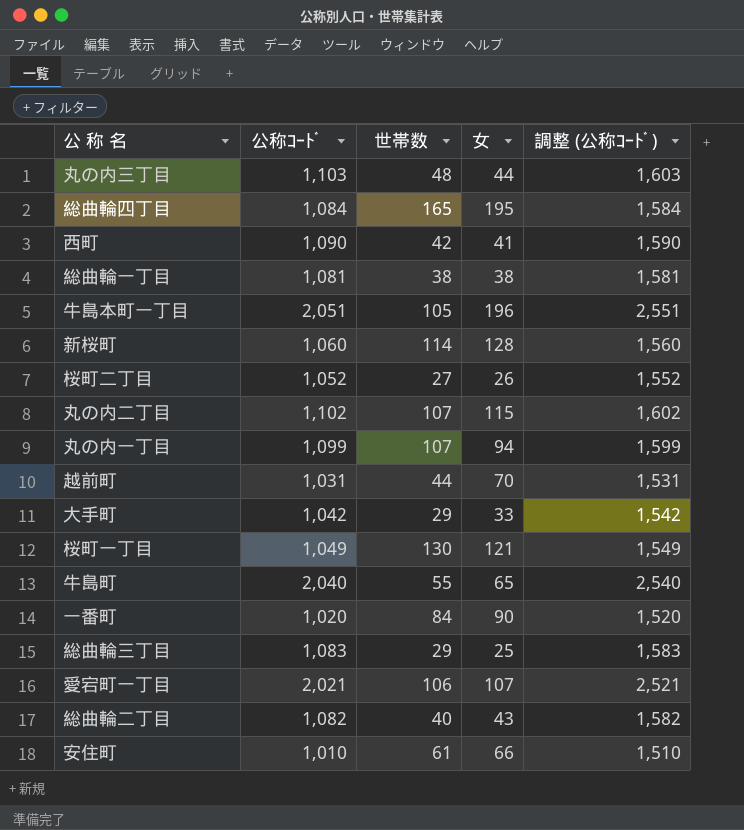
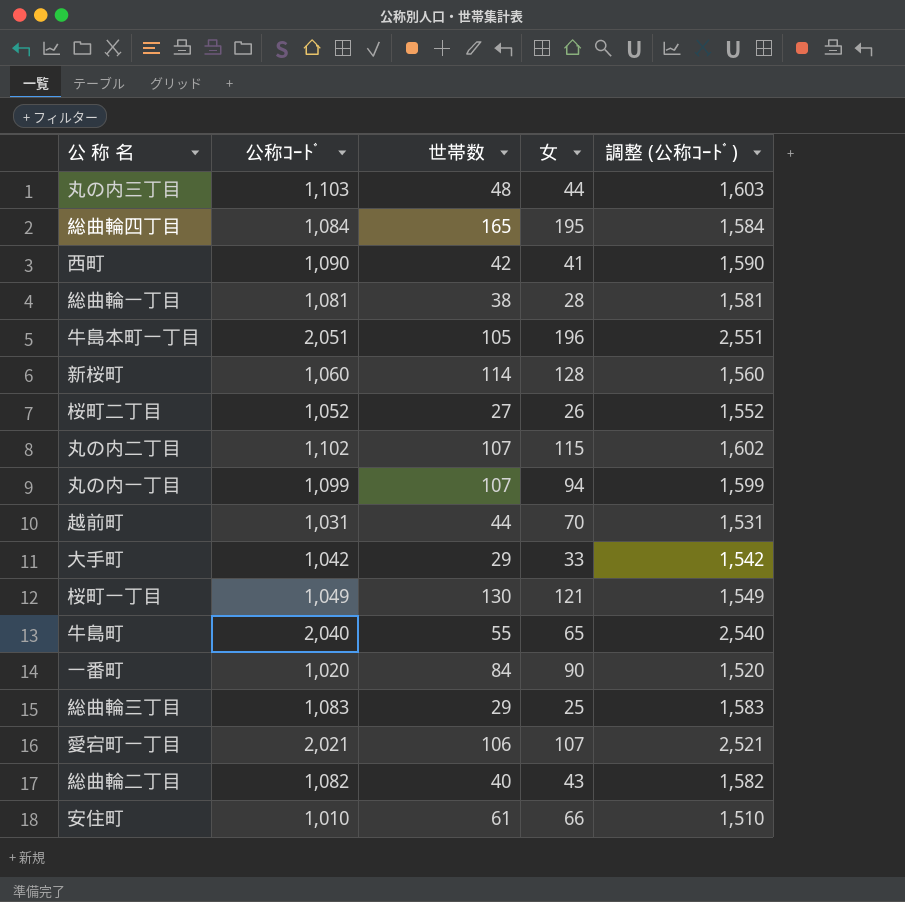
総曲輪一丁目 | 女: 38 -> 28

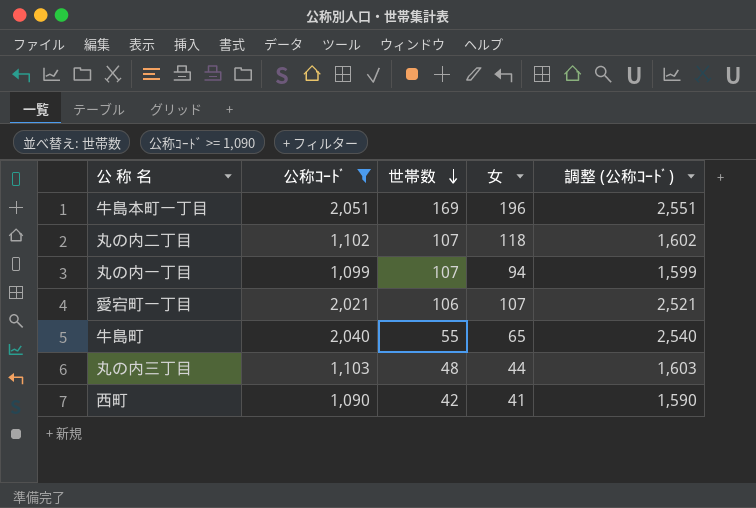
filter: none -> 公称ｺｰﾄﾞ >= 1,090
row order: none -> 世帯数 descending
牛島本町一丁目 | 世帯数: 105 -> 169
丸の内二丁目 | 女: 115 -> 118

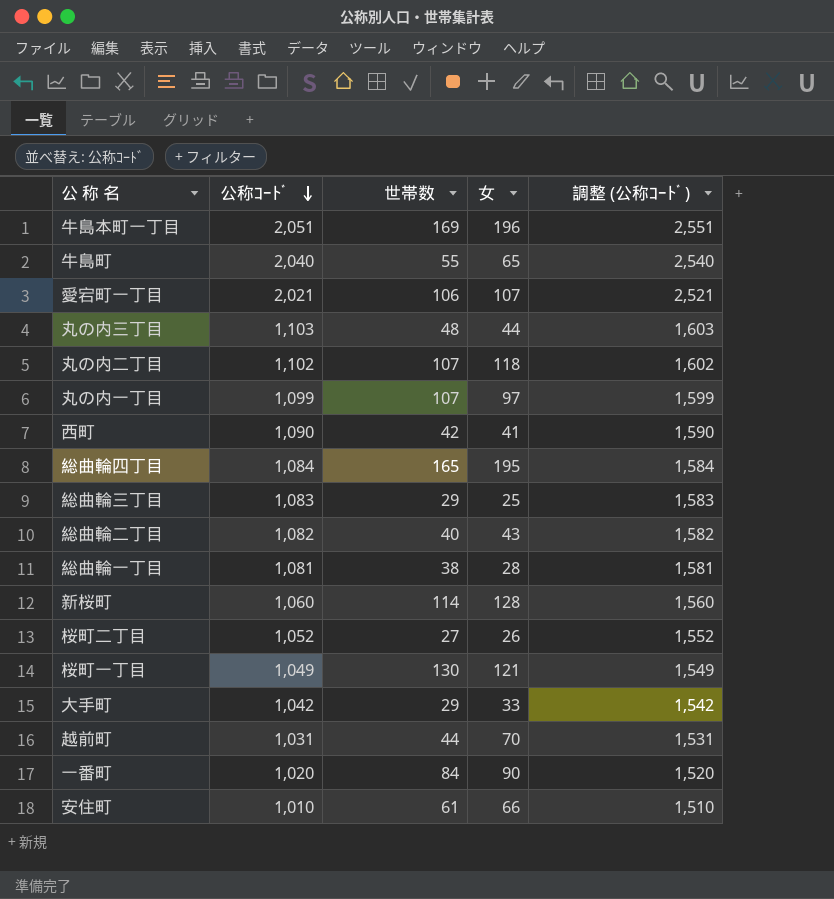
filter: 公称ｺｰﾄﾞ >= 1,090 -> none
row order: 世帯数 descending -> 公称ｺｰﾄﾞ descending
丸の内一丁目 | 女: 94 -> 97

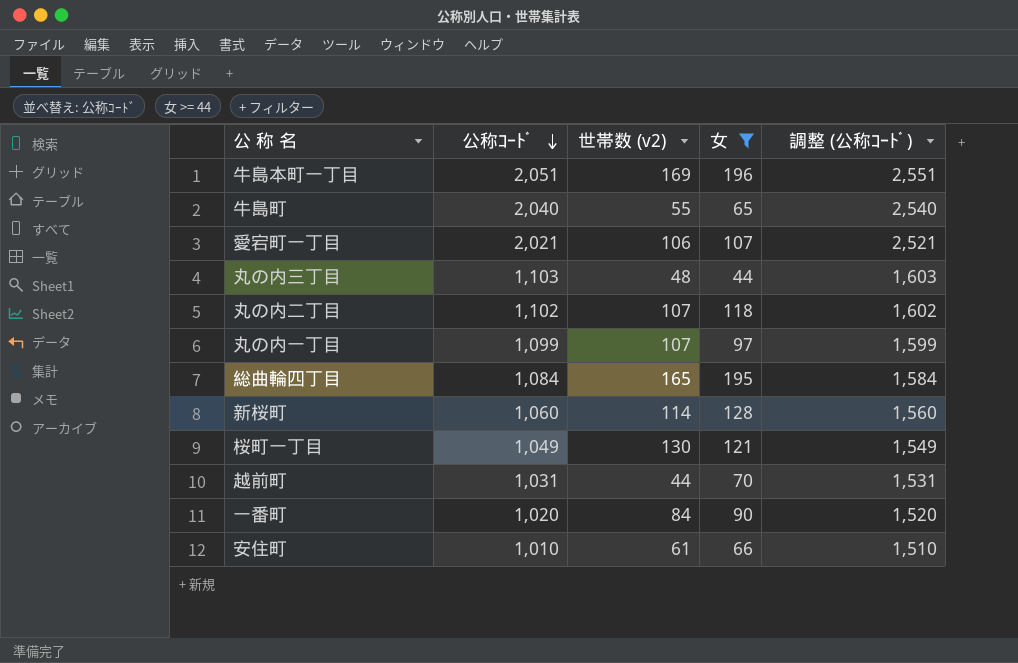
filter: none -> 女 >= 44
column name: 世帯数 -> 世帯数 (v2)

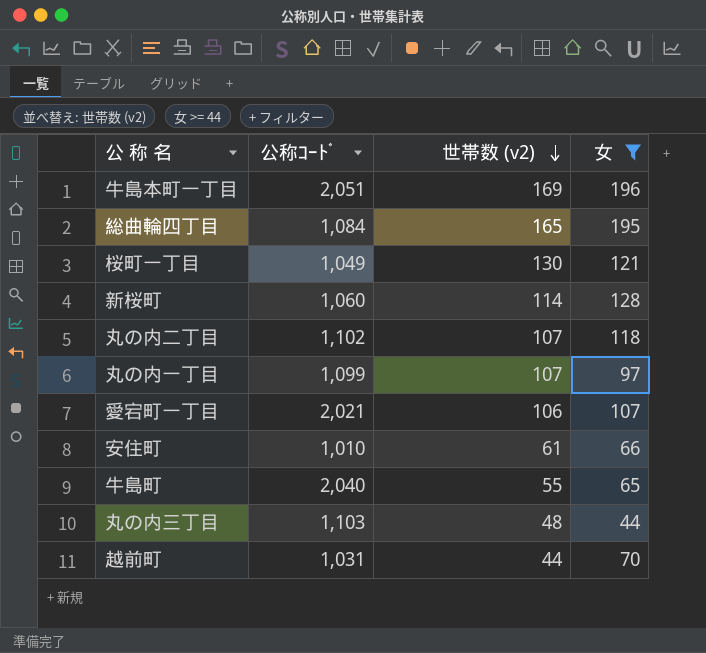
row order: 公称ｺｰﾄﾞ descending -> 世帯数 (v2) descending
column 調整 (公称ｺｰﾄﾞ) | formula: [公称ｺｰﾄﾞ] + 500 -> none
row 一番町: 1,020 | 84 | 90 | 1,520 -> none

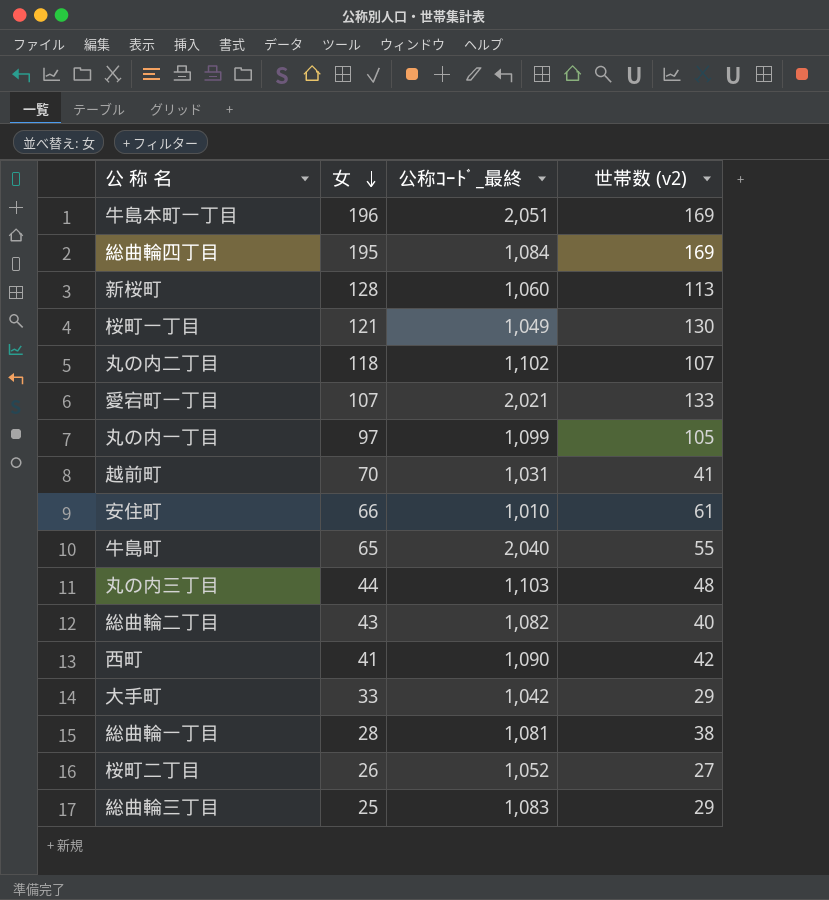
filter: 女 >= 44 -> none
row order: 世帯数 (v2) descending -> 女 descending
column 女 | position: 4 -> 2
column name: 公称ｺｰﾄﾞ -> 公称ｺｰﾄﾞ_最終
総曲輪四丁目 | 世帯数 (v2): 165 -> 169
新桜町 | 世帯数 (v2): 114 -> 113
愛宕町一丁目 | 世帯数 (v2): 106 -> 133
丸の内一丁目 | 世帯数 (v2): 107 -> 105
越前町 | 世帯数 (v2): 44 -> 41

